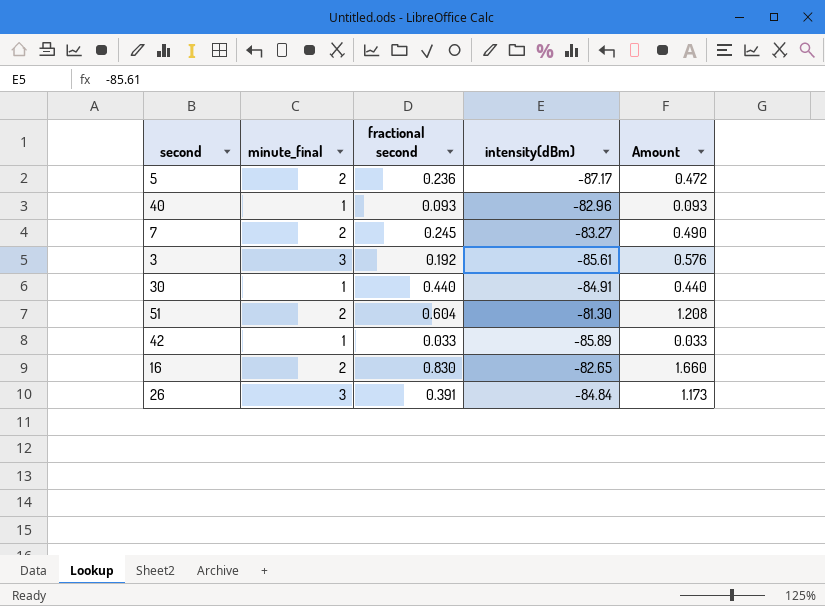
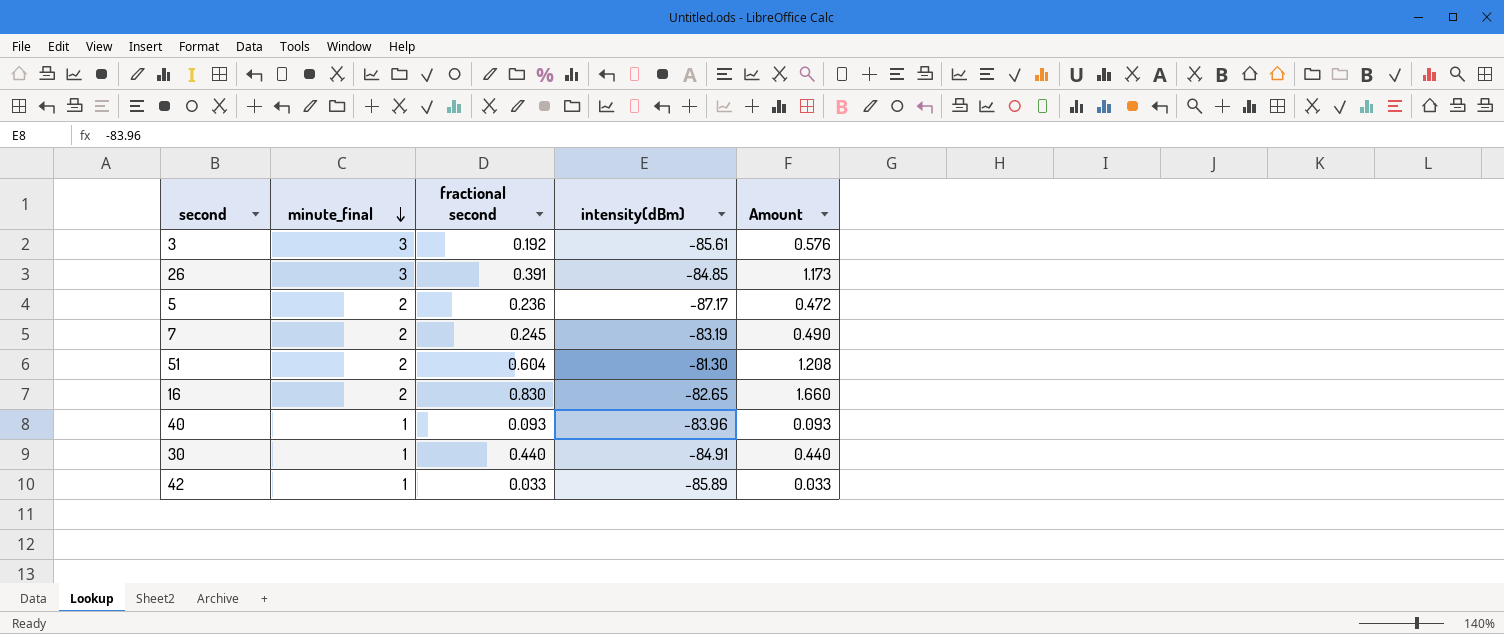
row order: none -> minute_final descending
26 | intensity(dBm): -84.84 -> -84.85
7 | intensity(dBm): -83.27 -> -83.19
40 | intensity(dBm): -82.96 -> -83.96

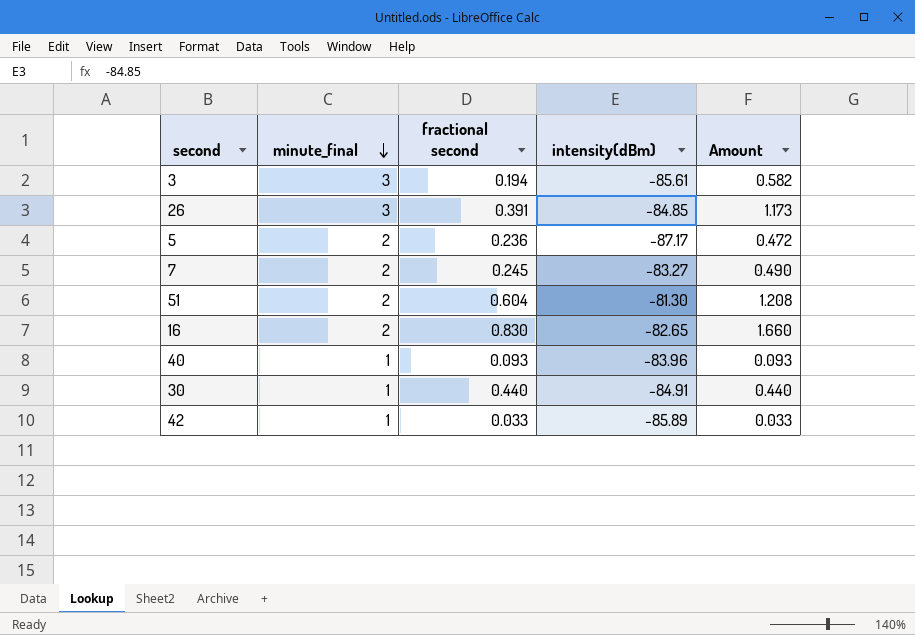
3 | fractional second: 0.192 -> 0.194
3 | Amount: 0.576 -> 0.582
7 | intensity(dBm): -83.19 -> -83.27

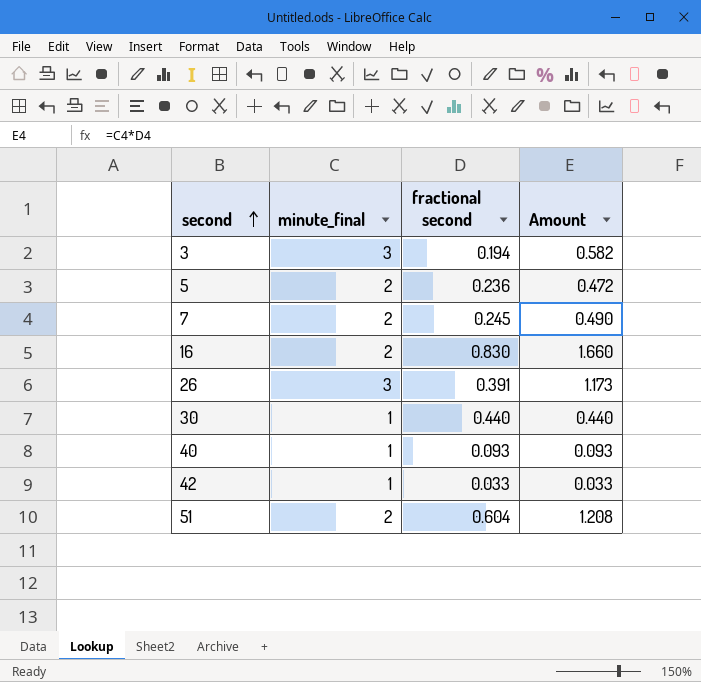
row order: minute_final descending -> second ascending
column intensity(dBm) | position: 4 -> none

